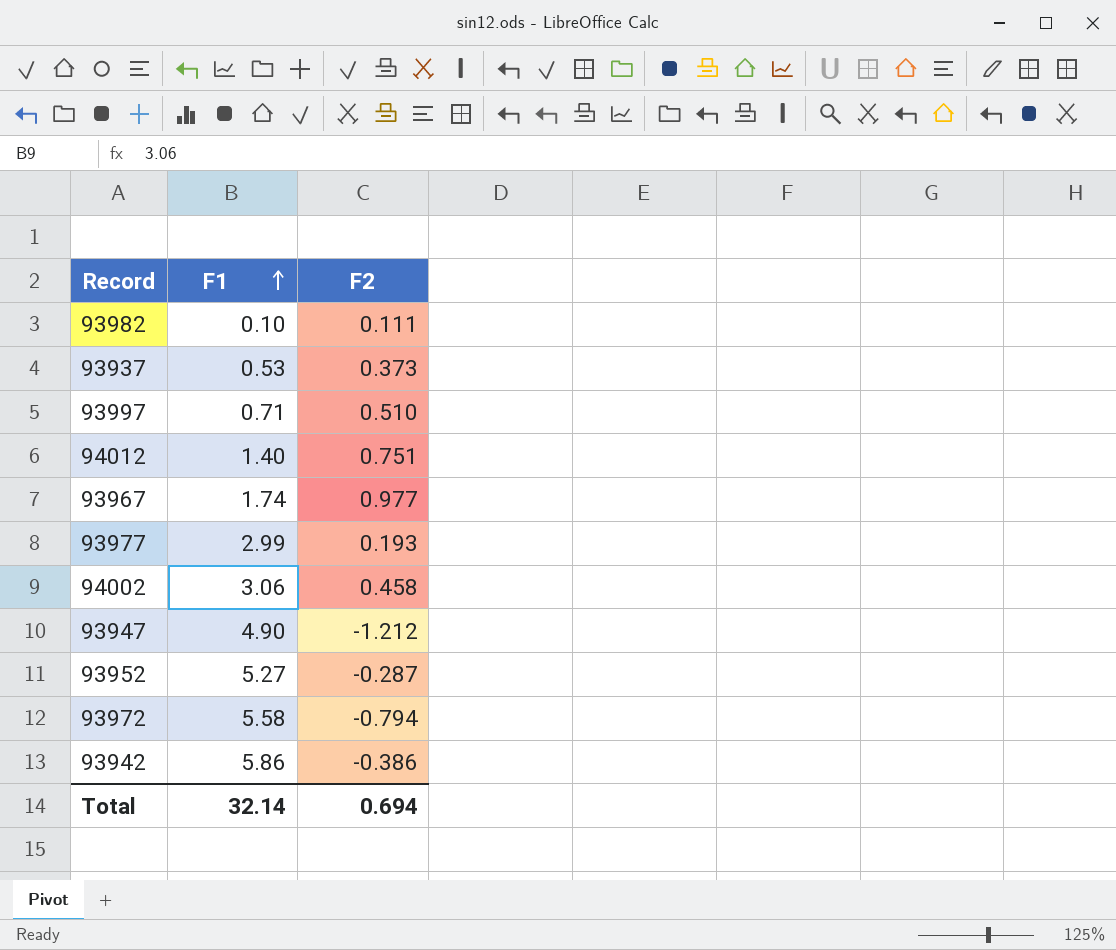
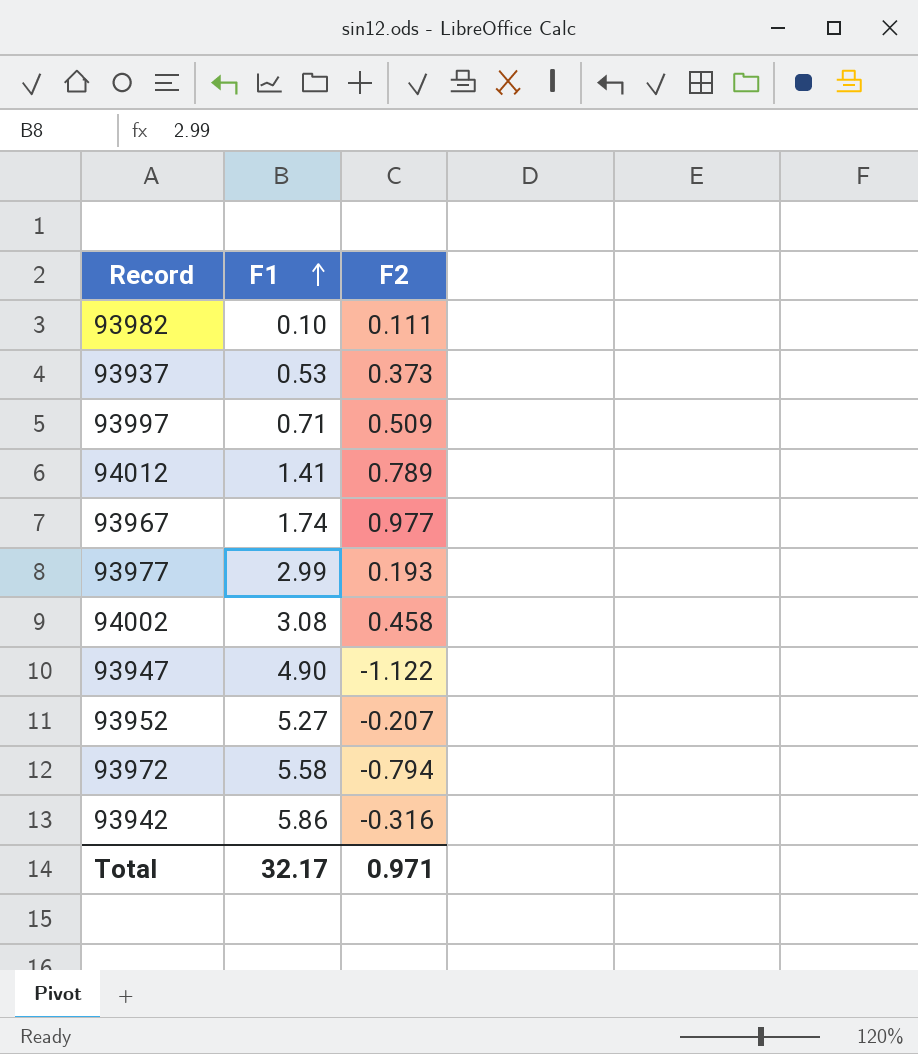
93997 | F2: 0.510 -> 0.509
94012 | F1: 1.40 -> 1.41
94012 | F2: 0.751 -> 0.789
94002 | F1: 3.06 -> 3.08
93947 | F2: -1.212 -> -1.122
93952 | F2: -0.287 -> -0.207
93942 | F2: -0.386 -> -0.316
Total | F1: 32.14 -> 32.17
Total | F2: 0.694 -> 0.971

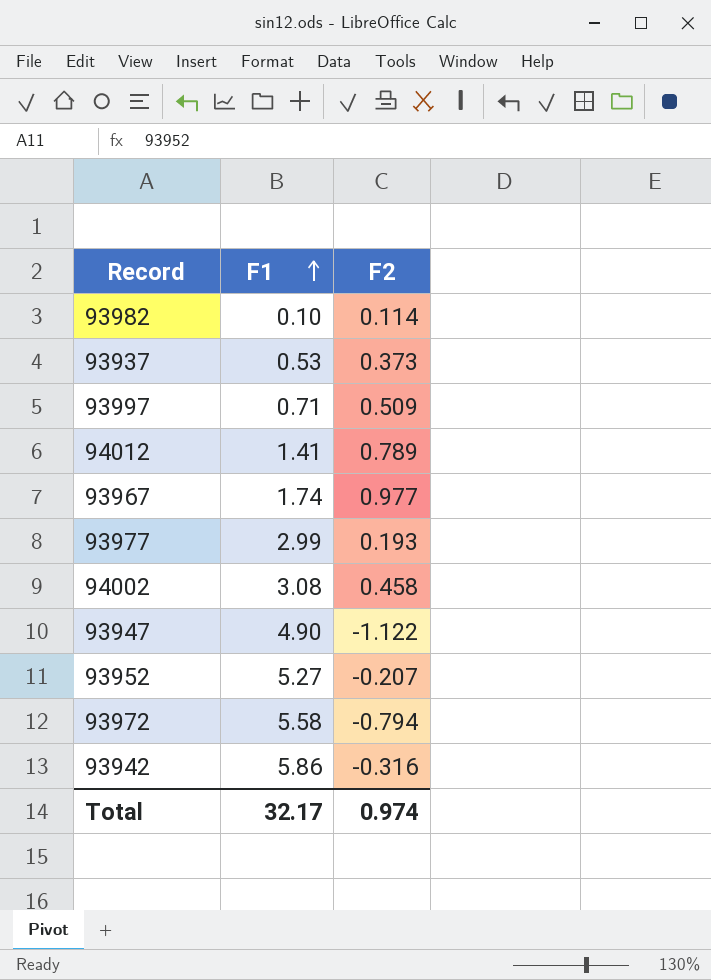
93982 | F2: 0.111 -> 0.114
Total | F2: 0.971 -> 0.974

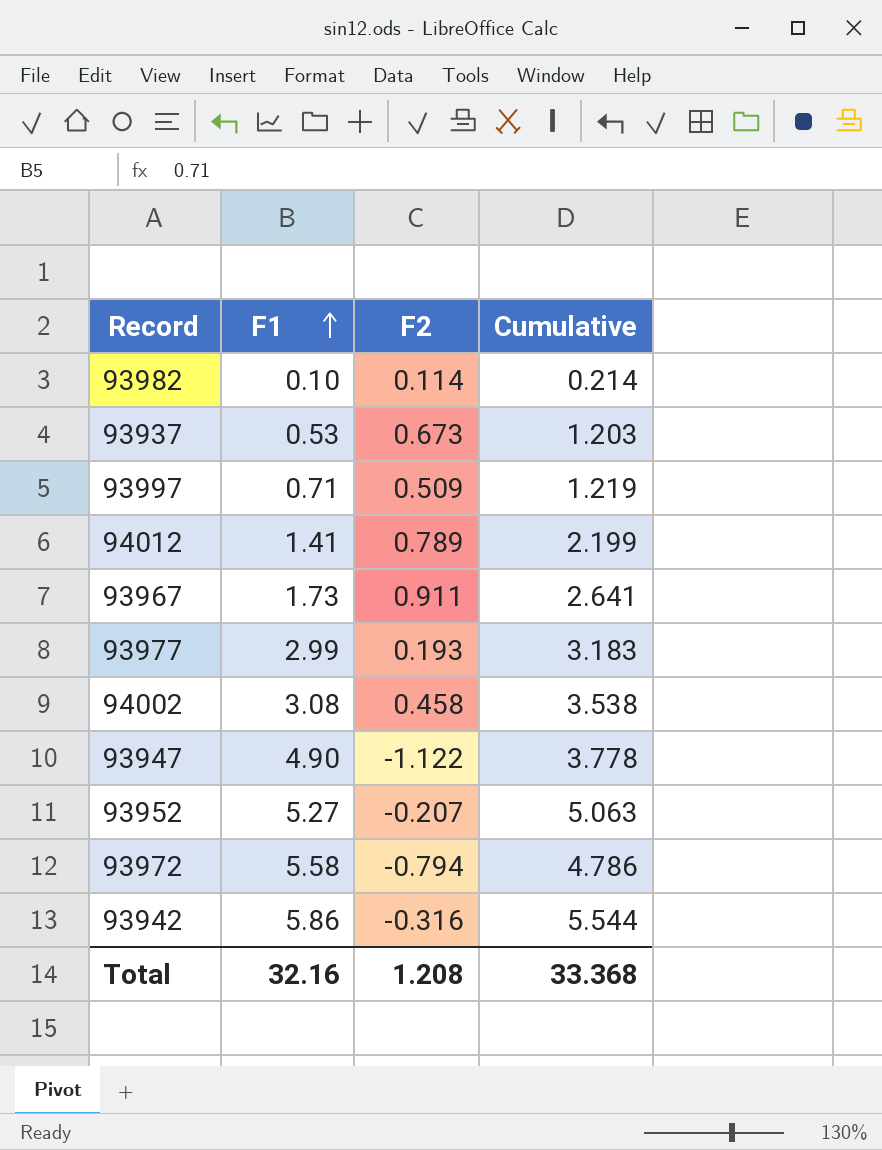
column Cumulative | formula: none -> [F1] + [F2]
93937 | F2: 0.373 -> 0.673
93967 | F1: 1.74 -> 1.73
93967 | F2: 0.977 -> 0.911
Total | F1: 32.17 -> 32.16
Total | F2: 0.974 -> 1.208

